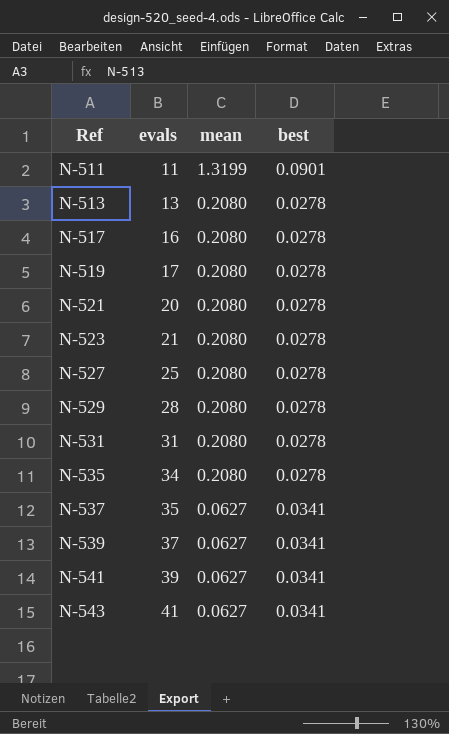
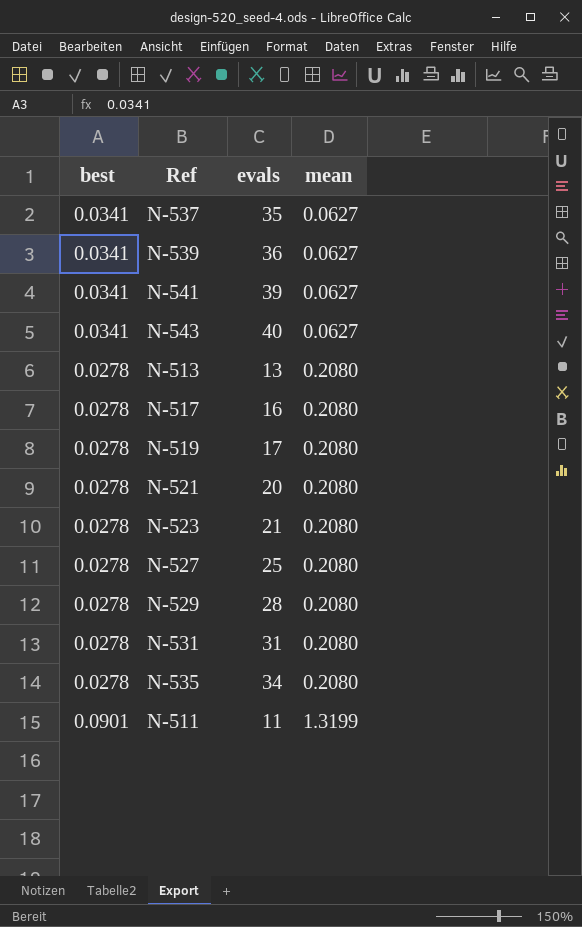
row order: Ref ascending -> mean ascending
column best | position: 4 -> 1
N-539 | evals: 37 -> 36
N-543 | evals: 41 -> 40

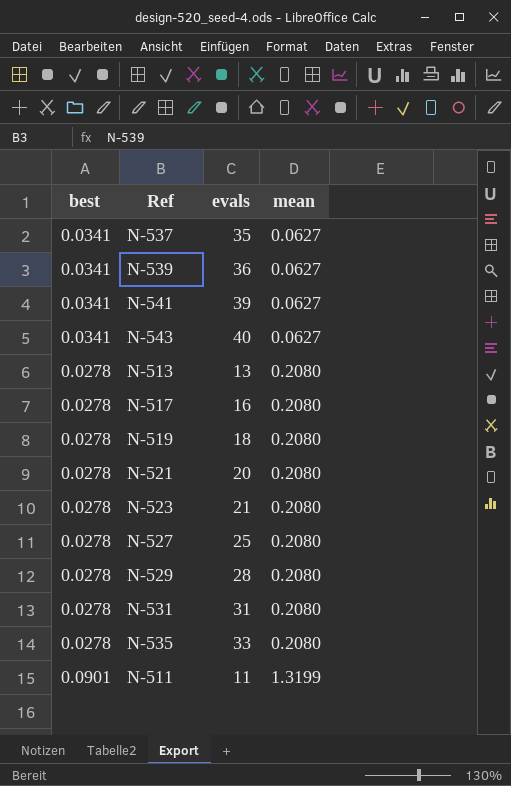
N-519 | evals: 17 -> 18
N-535 | evals: 34 -> 33

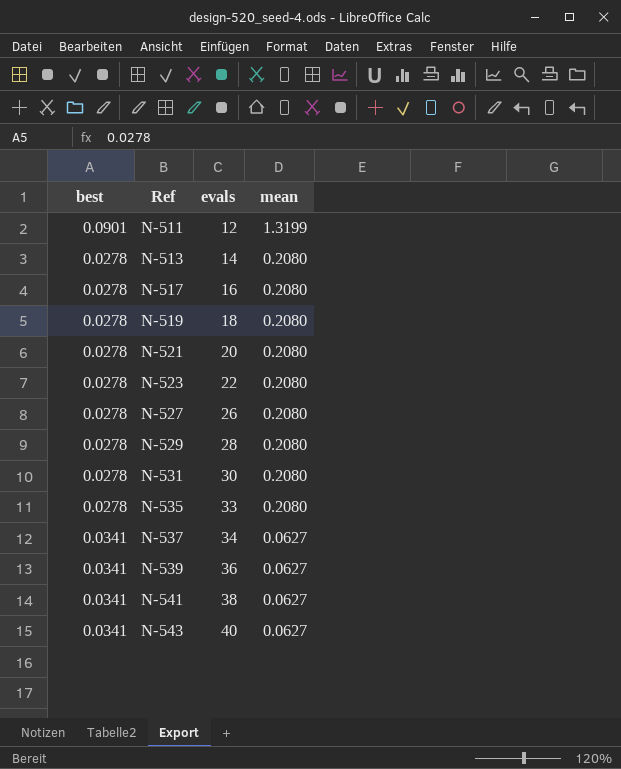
row order: mean ascending -> Ref ascending
N-511 | evals: 11 -> 12
N-513 | evals: 13 -> 14
N-523 | evals: 21 -> 22
N-527 | evals: 25 -> 26
N-531 | evals: 31 -> 30
N-537 | evals: 35 -> 34
N-541 | evals: 39 -> 38

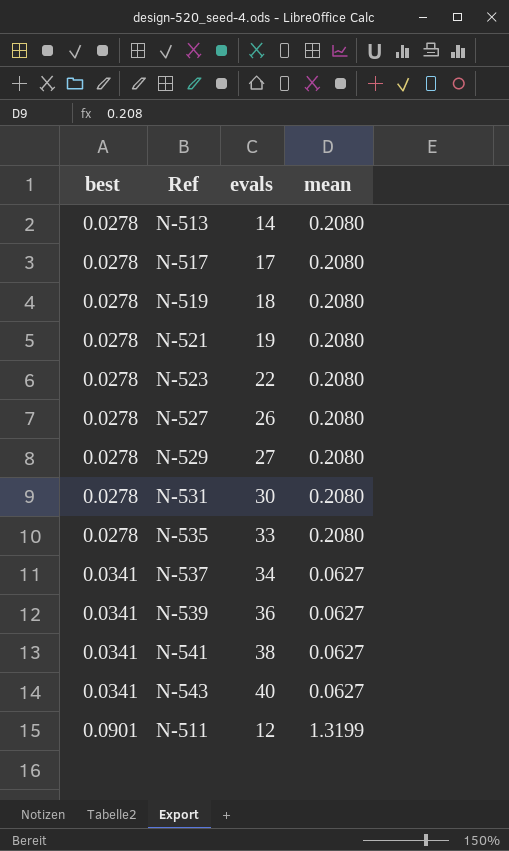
row order: Ref ascending -> best ascending
N-517 | evals: 16 -> 17
N-521 | evals: 20 -> 19
N-529 | evals: 28 -> 27

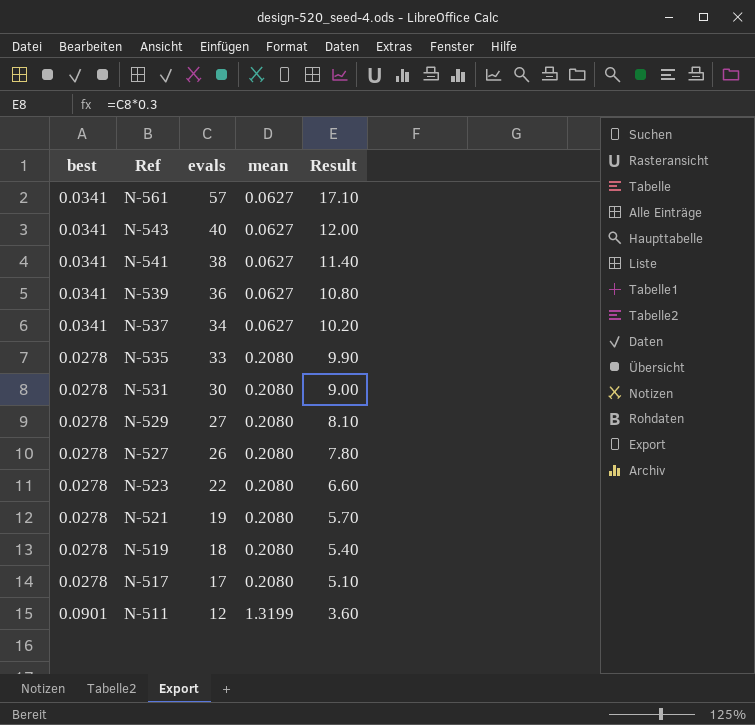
row order: best ascending -> Ref descending
column Result | formula: none -> [evals] * 0.3
row N-513: 0.0278 | 14 | 0.2080 -> none
row N-561: none -> 0.0341 | 57 | 0.0627 | 17.10

